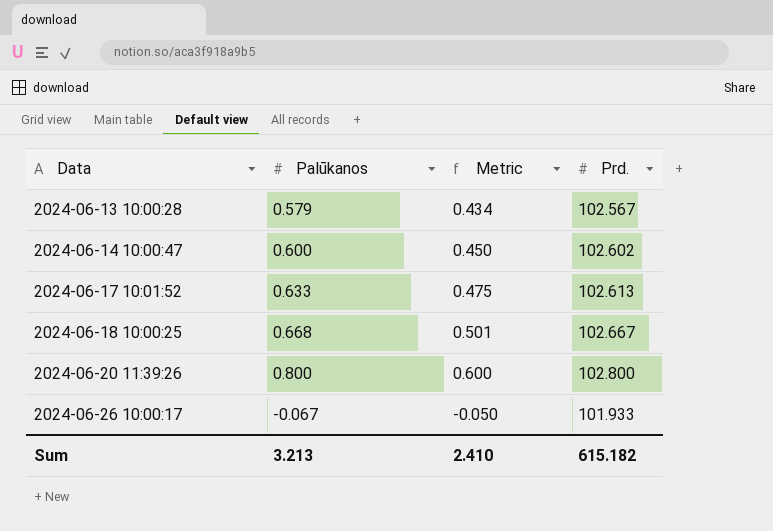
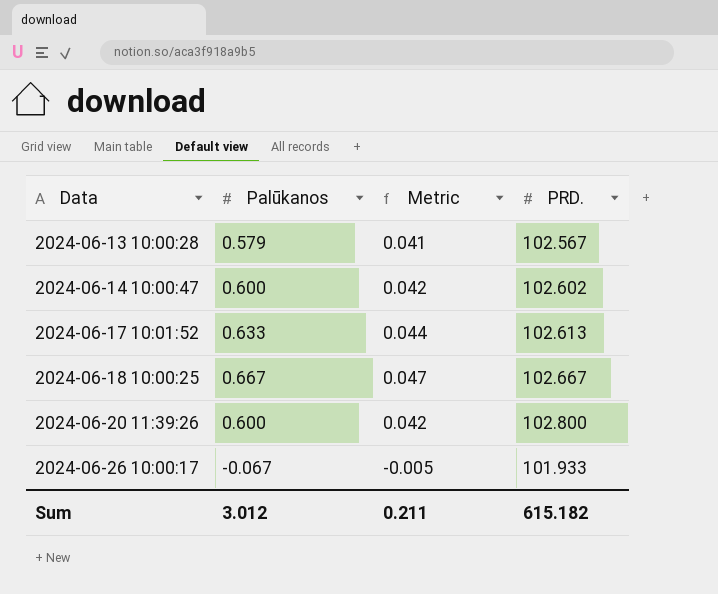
column Metric | formula: [Palūkanos] * 0.75 -> [Palūkanos] * 0.07
column name: Prd. -> PRD.
2024-06-18 10:00:25 | Palūkanos: 0.668 -> 0.667
2024-06-20 11:39:26 | Palūkanos: 0.800 -> 0.600
Sum | Palūkanos: 3.213 -> 3.012
Sum | Metric: 2.410 -> 0.211

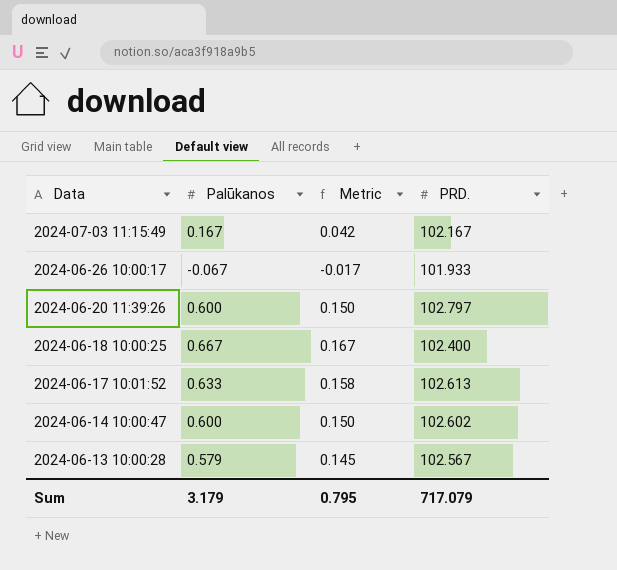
row order: Data ascending -> Data descending
column Metric | formula: [Palūkanos] * 0.07 -> [Palūkanos] * 0.25
row 2024-07-03 11:15:49: none -> 0.167 | 0.042 | 102.167
2024-06-20 11:39:26 | PRD.: 102.800 -> 102.797
2024-06-18 10:00:25 | PRD.: 102.667 -> 102.400
Sum | Palūkanos: 3.012 -> 3.179
Sum | Metric: 0.211 -> 0.795
Sum | PRD.: 615.182 -> 717.079

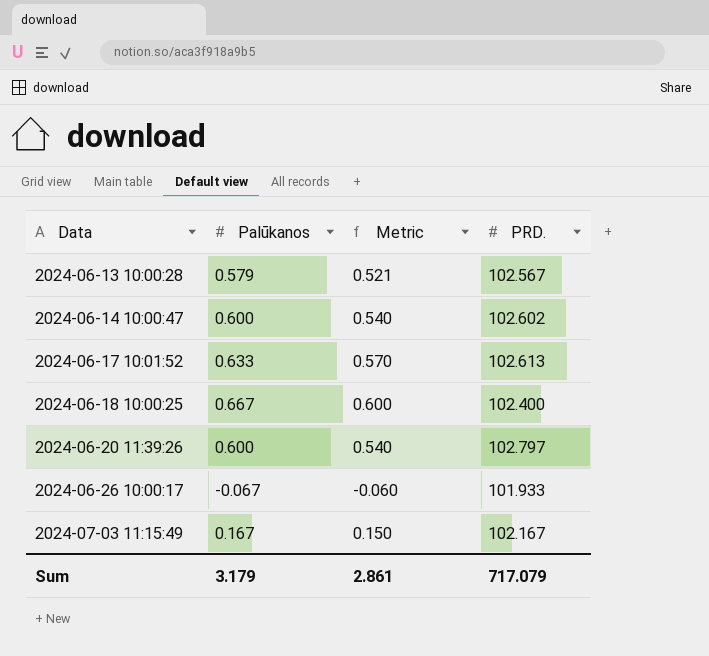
row order: Data descending -> Data ascending
column Metric | formula: [Palūkanos] * 0.25 -> [Palūkanos] * 0.9
Sum | Metric: 0.795 -> 2.861

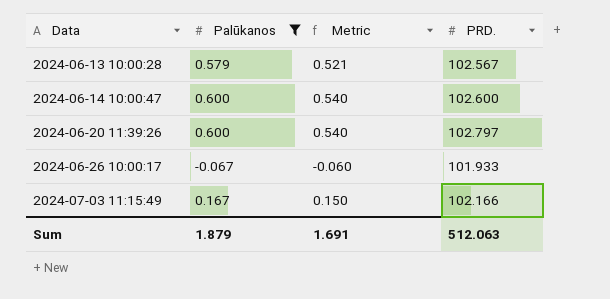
filter: none -> Palūkanos <= 0.600
2024-06-14 10:00:47 | PRD.: 102.602 -> 102.600
2024-07-03 11:15:49 | PRD.: 102.167 -> 102.166
Sum | Palūkanos: 3.179 -> 1.879
Sum | Metric: 2.861 -> 1.691
Sum | PRD.: 717.079 -> 512.063

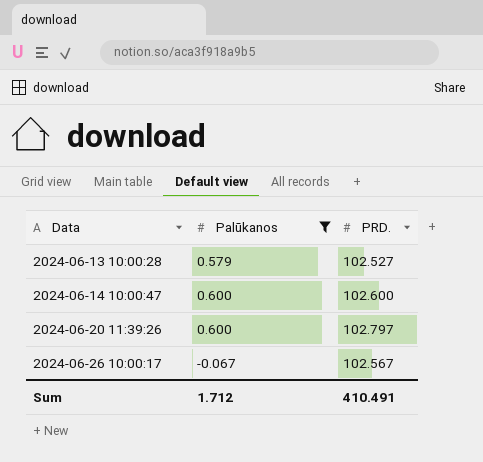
column Metric | formula: [Palūkanos] * 0.9 -> none
row 2024-07-03 11:15:49: 0.167 | 0.150 | 102.166 -> none
2024-06-13 10:00:28 | PRD.: 102.567 -> 102.527
2024-06-26 10:00:17 | PRD.: 101.933 -> 102.567
Sum | Palūkanos: 1.879 -> 1.712
Sum | PRD.: 512.063 -> 410.491

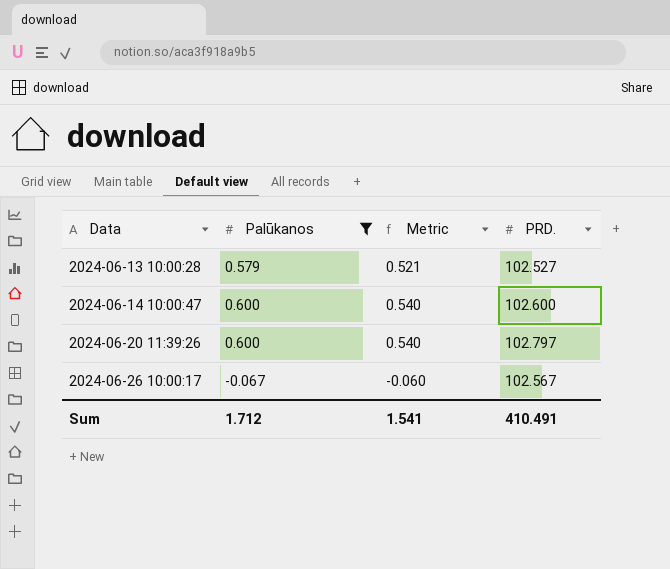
column Metric | formula: none -> [Palūkanos] * 0.9

